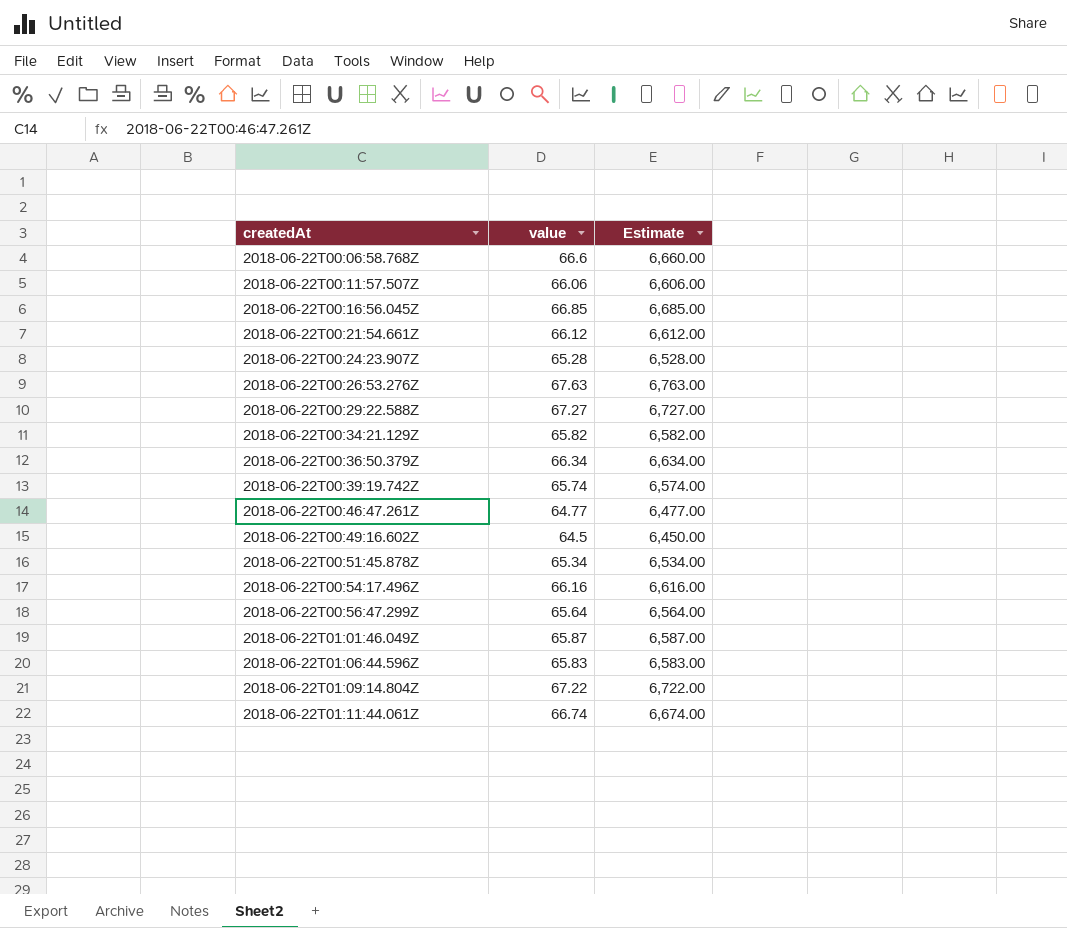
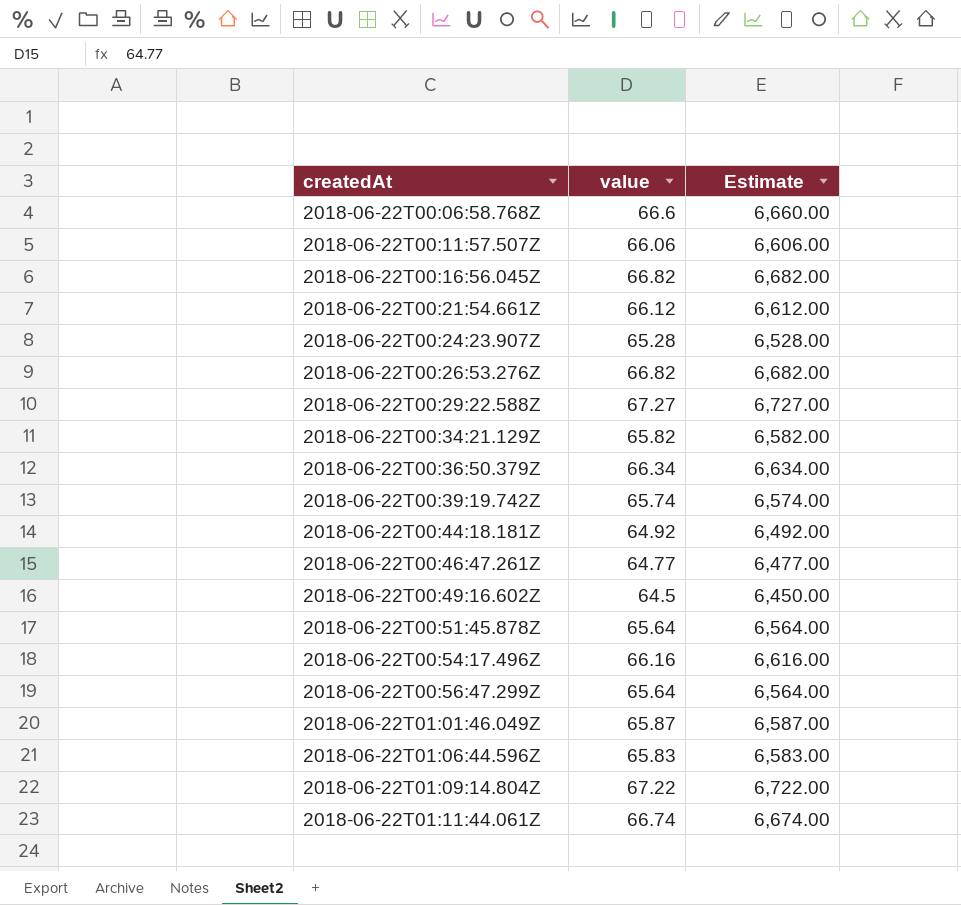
2018-06-22T00:16:56.045Z | value: 66.85 -> 66.82
2018-06-22T00:16:56.045Z | Estimate: 6,685.00 -> 6,682.00
2018-06-22T00:26:53.276Z | value: 67.63 -> 66.82
2018-06-22T00:26:53.276Z | Estimate: 6,763.00 -> 6,682.00
row 2018-06-22T00:44:18.181Z: none -> 64.92 | 6,492.00
2018-06-22T00:51:45.878Z | value: 65.34 -> 65.64
2018-06-22T00:51:45.878Z | Estimate: 6,534.00 -> 6,564.00

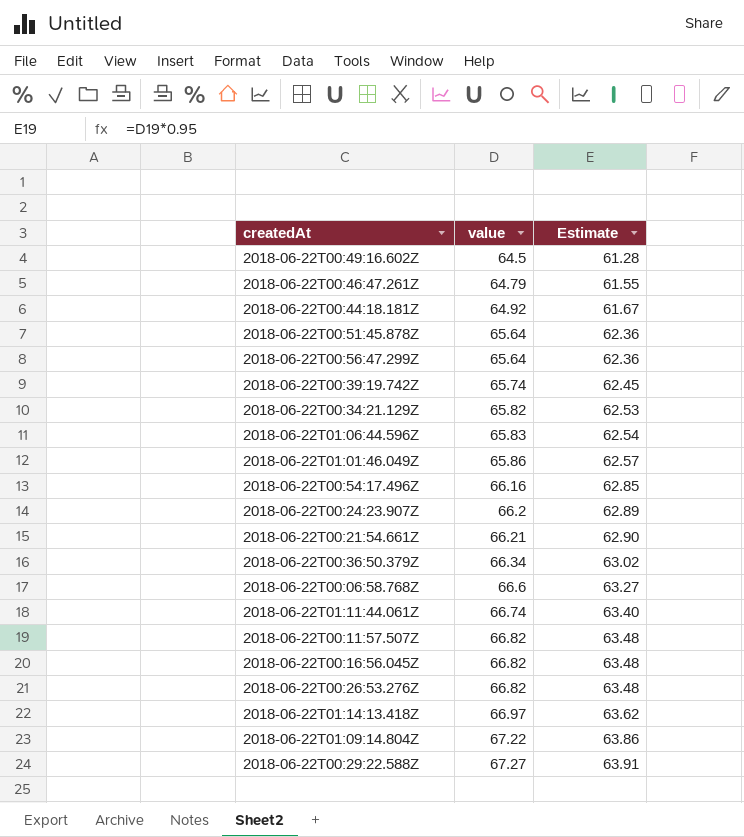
row order: createdAt ascending -> value ascending
column Estimate | formula: [value] * 100 -> [value] * 0.95
2018-06-22T00:46:47.261Z | value: 64.77 -> 64.79
2018-06-22T01:01:46.049Z | value: 65.87 -> 65.86
2018-06-22T00:24:23.907Z | value: 65.28 -> 66.2
2018-06-22T00:21:54.661Z | value: 66.12 -> 66.21
2018-06-22T00:11:57.507Z | value: 66.06 -> 66.82
row 2018-06-22T01:14:13.418Z: none -> 66.97 | 63.62

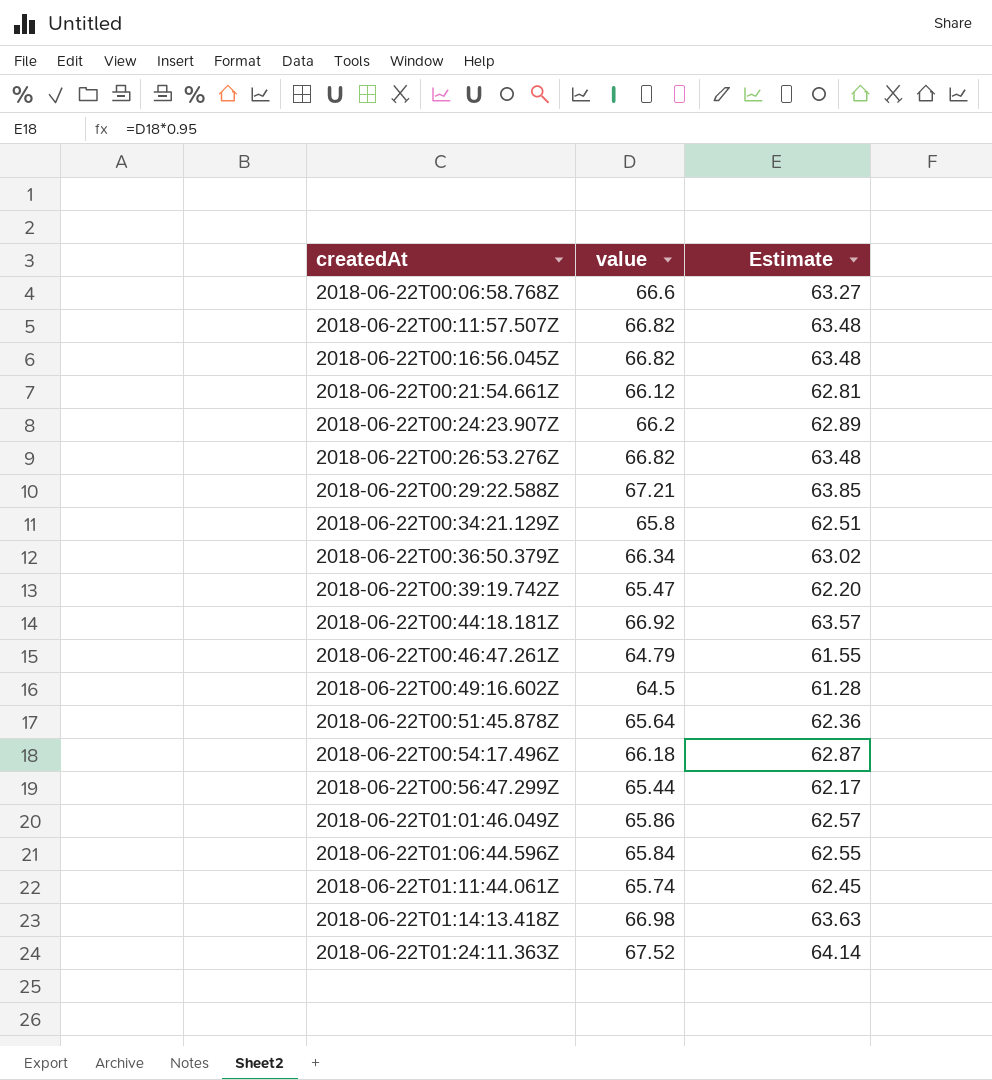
row order: value ascending -> createdAt ascending
row 2018-06-22T01:09:14.804Z: 67.22 | 63.86 -> none
2018-06-22T00:21:54.661Z | value: 66.21 -> 66.12
2018-06-22T00:21:54.661Z | Estimate: 62.90 -> 62.81
2018-06-22T00:29:22.588Z | value: 67.27 -> 67.21
2018-06-22T00:29:22.588Z | Estimate: 63.91 -> 63.85
2018-06-22T00:34:21.129Z | value: 65.82 -> 65.8
2018-06-22T00:34:21.129Z | Estimate: 62.53 -> 62.51
2018-06-22T00:39:19.742Z | value: 65.74 -> 65.47
2018-06-22T00:39:19.742Z | Estimate: 62.45 -> 62.20
2018-06-22T00:44:18.181Z | value: 64.92 -> 66.92
2018-06-22T00:44:18.181Z | Estimate: 61.67 -> 63.57
2018-06-22T00:54:17.496Z | value: 66.16 -> 66.18
2018-06-22T00:54:17.496Z | Estimate: 62.85 -> 62.87
2018-06-22T00:56:47.299Z | value: 65.64 -> 65.44
2018-06-22T00:56:47.299Z | Estimate: 62.36 -> 62.17
2018-06-22T01:06:44.596Z | value: 65.83 -> 65.84
2018-06-22T01:06:44.596Z | Estimate: 62.54 -> 62.55
2018-06-22T01:11:44.061Z | value: 66.74 -> 65.74
2018-06-22T01:11:44.061Z | Estimate: 63.40 -> 62.45
2018-06-22T01:14:13.418Z | value: 66.97 -> 66.98
2018-06-22T01:14:13.418Z | Estimate: 63.62 -> 63.63
row 2018-06-22T01:24:11.363Z: none -> 67.52 | 64.14

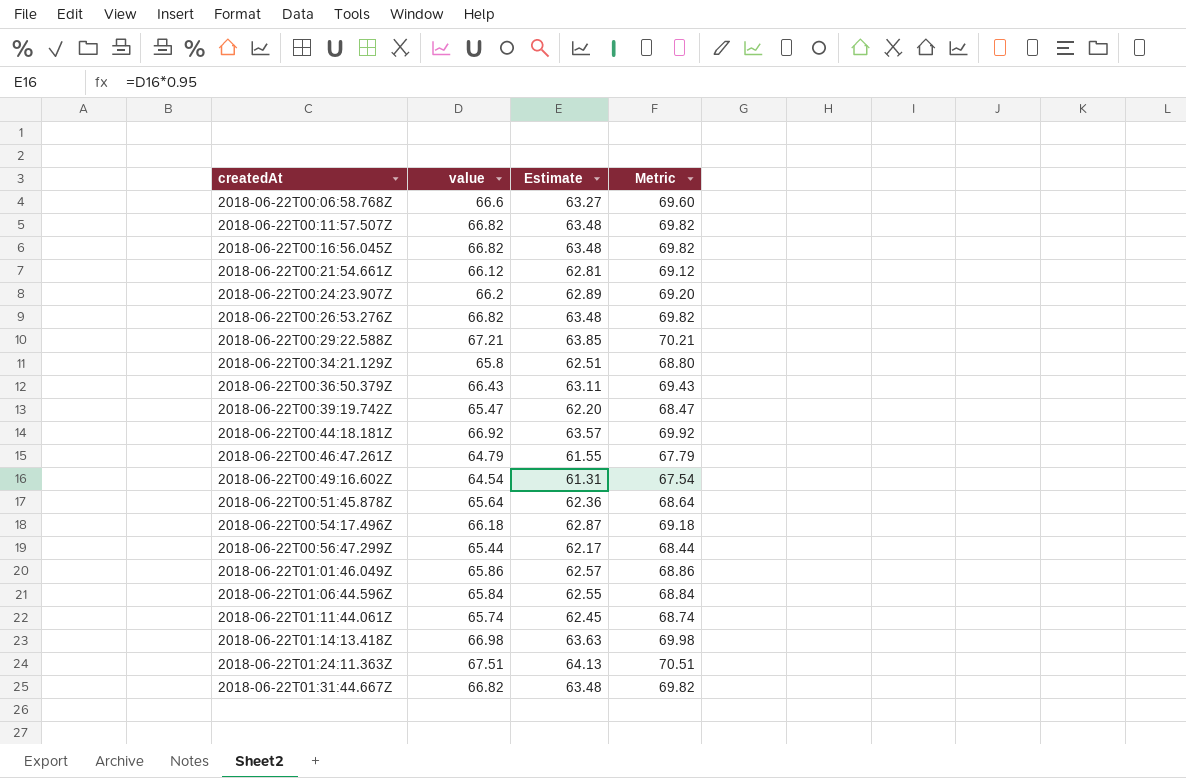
column Metric | formula: none -> [value] + 3
2018-06-22T00:36:50.379Z | value: 66.34 -> 66.43
2018-06-22T00:36:50.379Z | Estimate: 63.02 -> 63.11
2018-06-22T00:49:16.602Z | value: 64.5 -> 64.54
2018-06-22T00:49:16.602Z | Estimate: 61.28 -> 61.31
2018-06-22T01:24:11.363Z | value: 67.52 -> 67.51
2018-06-22T01:24:11.363Z | Estimate: 64.14 -> 64.13
row 2018-06-22T01:31:44.667Z: none -> 66.82 | 63.48 | 69.82

